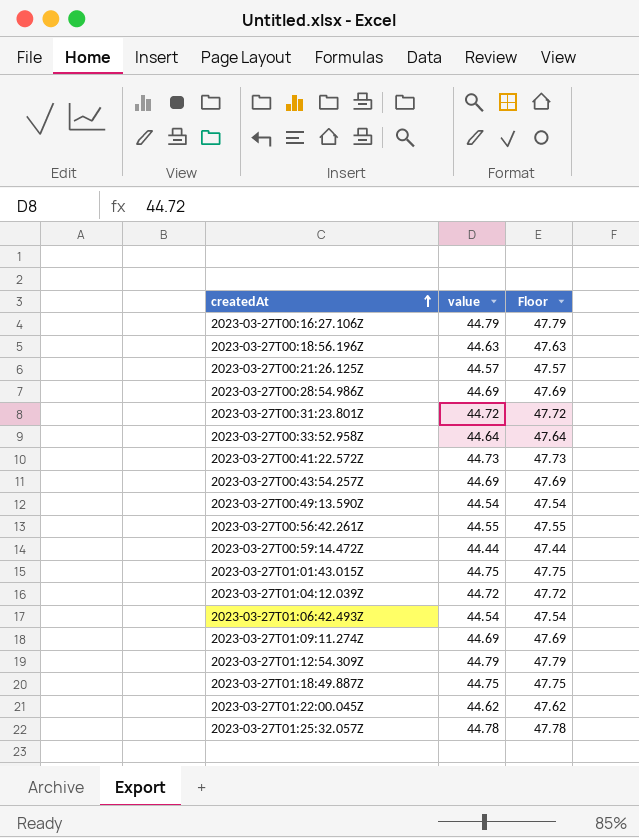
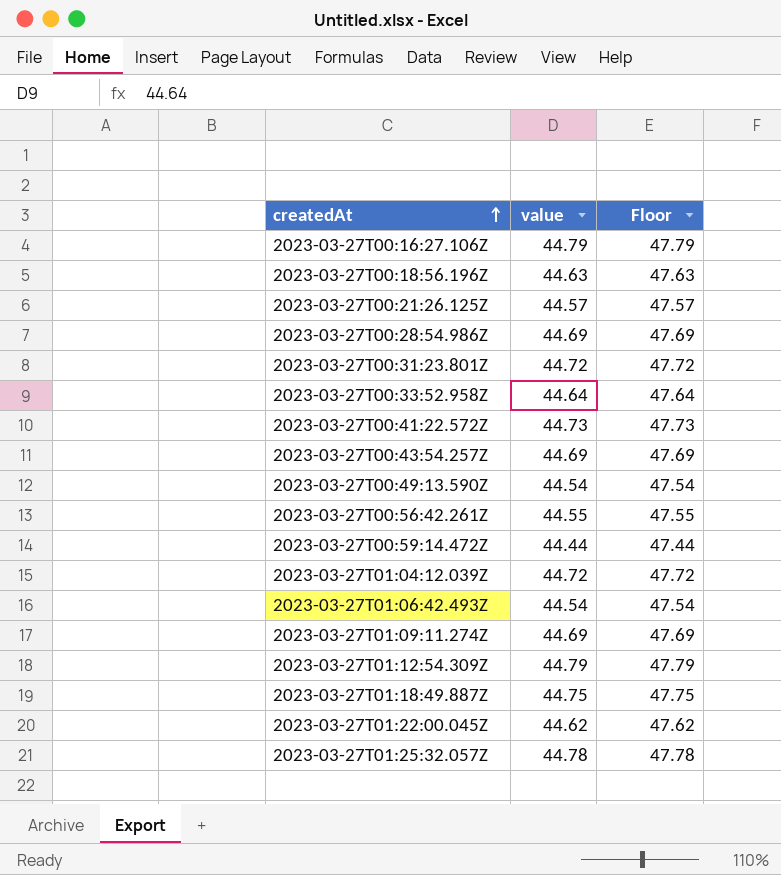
row 2023-03-27T01:01:43.015Z: 44.75 | 47.75 -> none

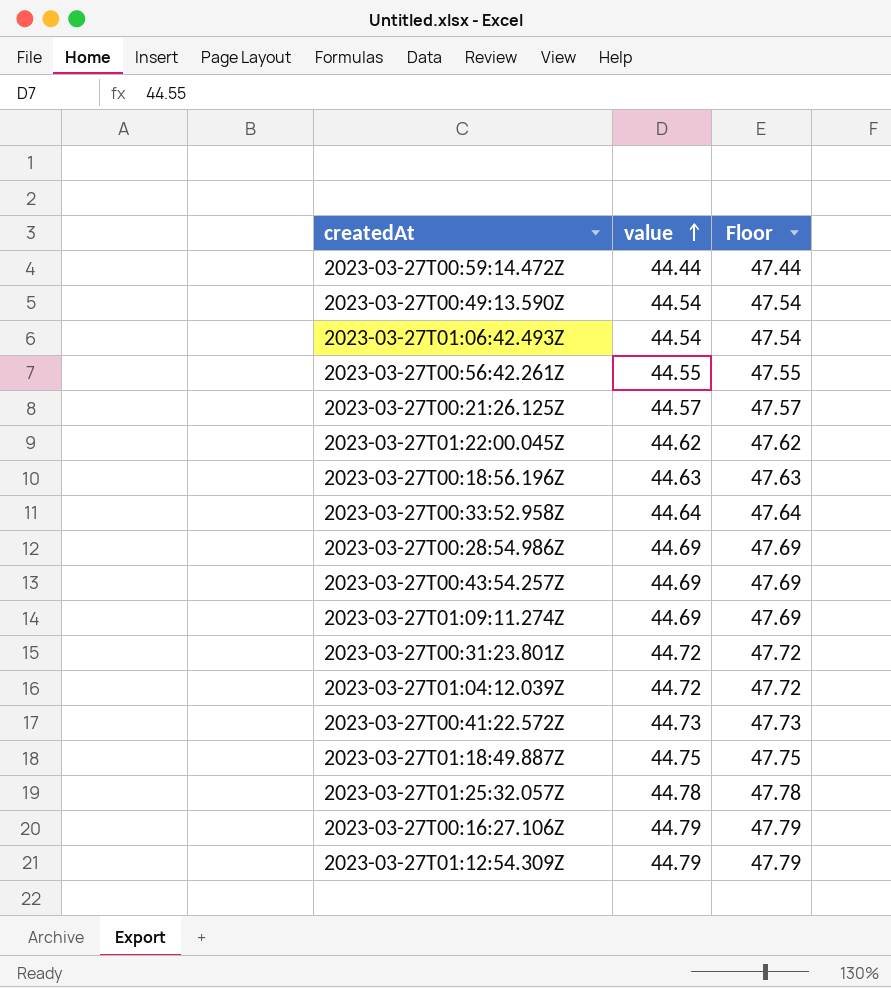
row order: createdAt ascending -> value ascending

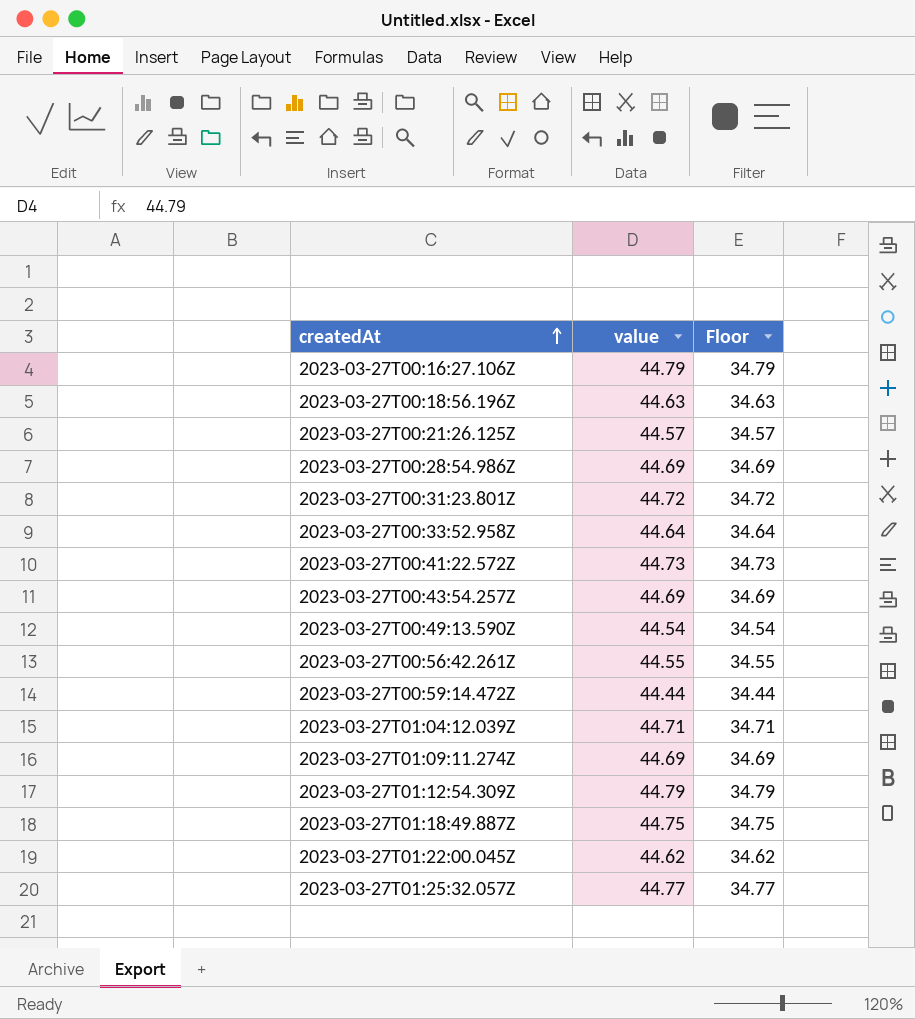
row order: value ascending -> createdAt ascending
column Floor | formula: [value] + 3 -> [value] - 10
row 2023-03-27T01:06:42.493Z: 44.54 | 47.54 -> none
2023-03-27T01:04:12.039Z | value: 44.72 -> 44.71
2023-03-27T01:25:32.057Z | value: 44.78 -> 44.77

